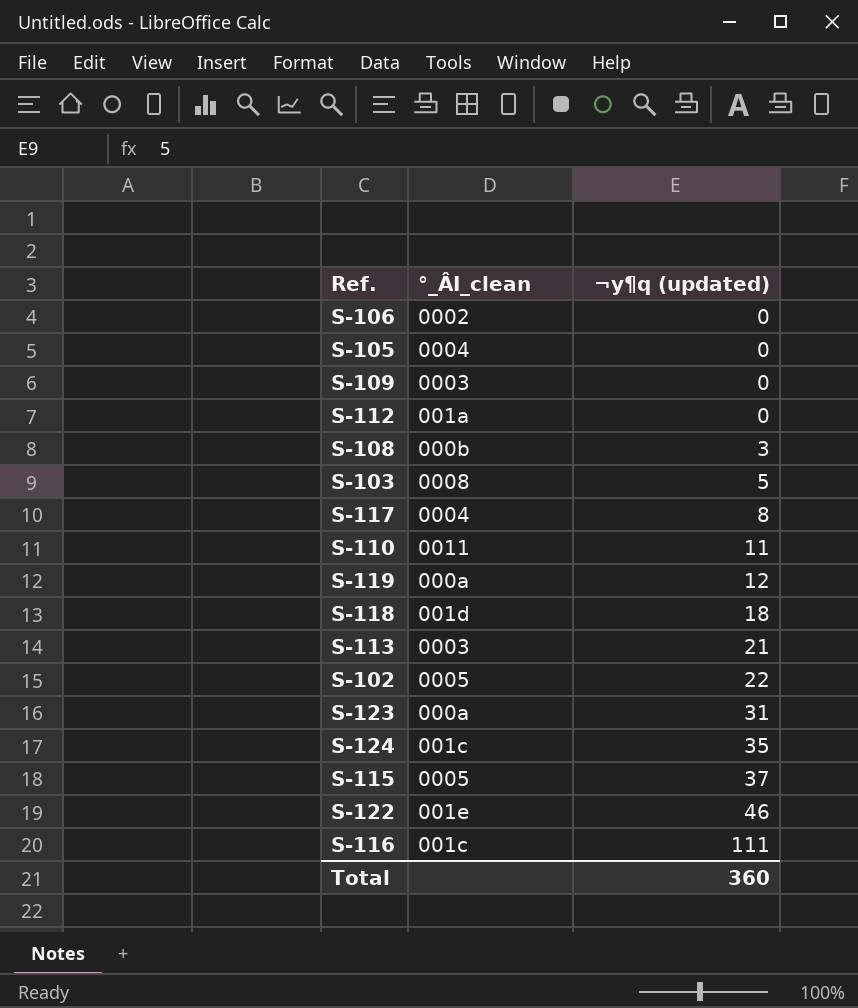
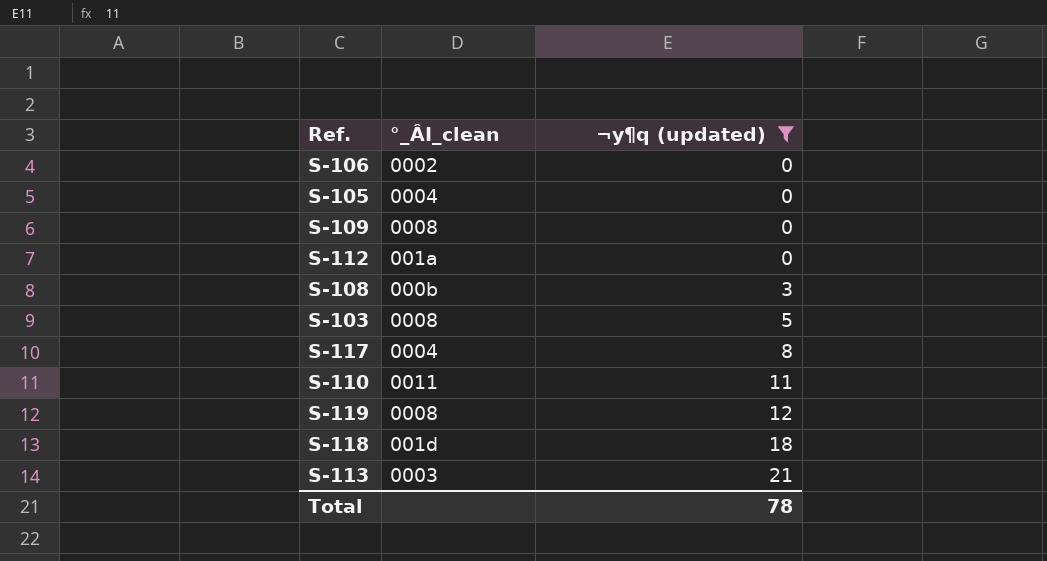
filter: none -> ¬y¶q (updated) <= 21
S-109 | °_ÂI_clean: 0003 -> 0008
S-119 | °_ÂI_clean: 000a -> 0008
Total | ¬y¶q (updated): 360 -> 78

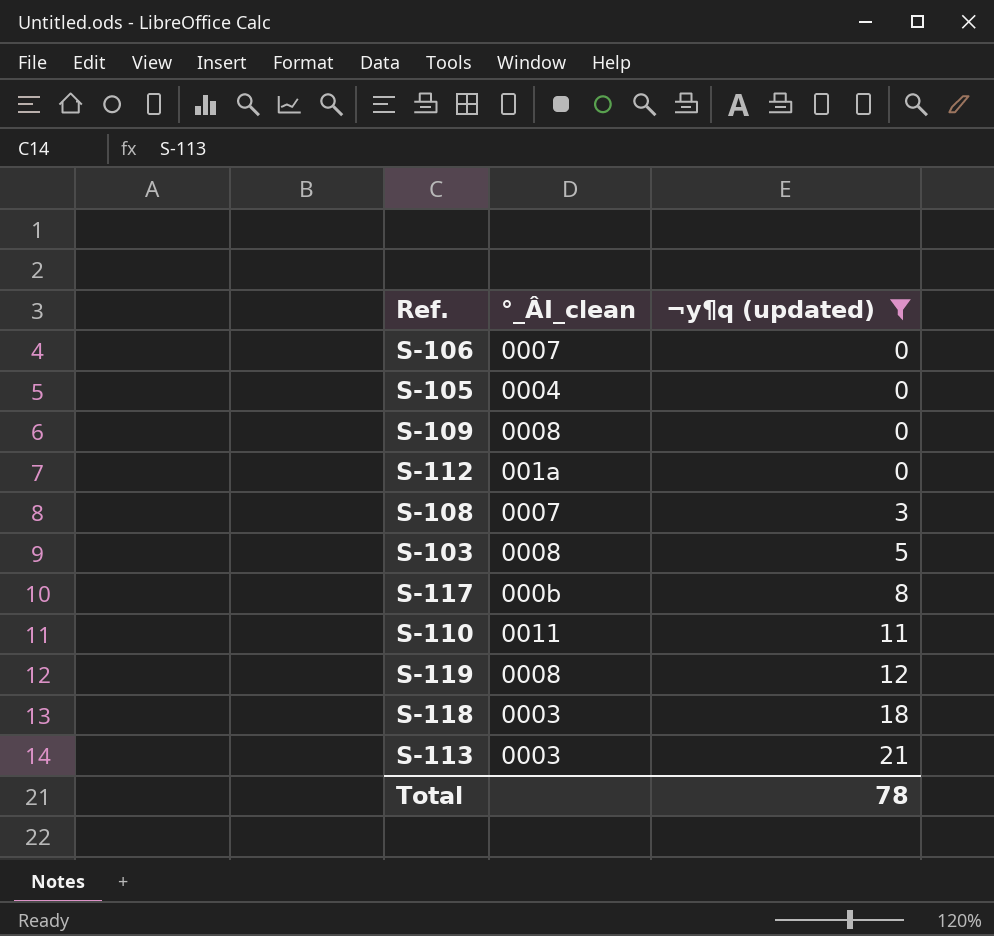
S-106 | °_ÂI_clean: 0002 -> 0007
S-108 | °_ÂI_clean: 000b -> 0007
S-117 | °_ÂI_clean: 0004 -> 000b
S-118 | °_ÂI_clean: 001d -> 0003

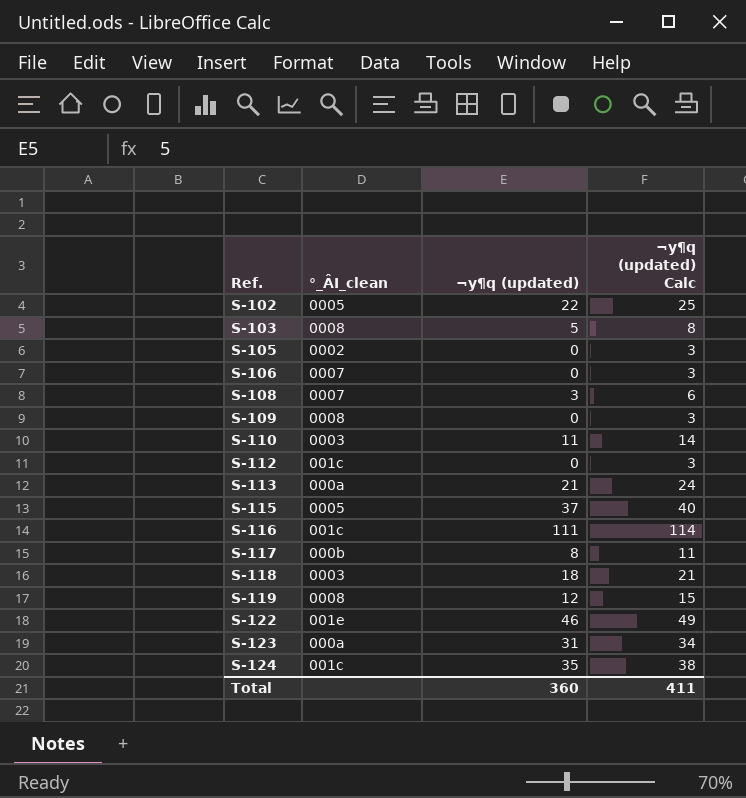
filter: ¬y¶q (updated) <= 21 -> none
row order: ¬y¶q (updated) ascending -> Ref. ascending
column ¬y¶q (updated) Calc | formula: none -> [¬y¶q (updated)] + 3
S-105 | °_ÂI_clean: 0004 -> 0002
S-110 | °_ÂI_clean: 0011 -> 0003
S-112 | °_ÂI_clean: 001a -> 001c
S-113 | °_ÂI_clean: 0003 -> 000a
Total | ¬y¶q (updated): 78 -> 360

